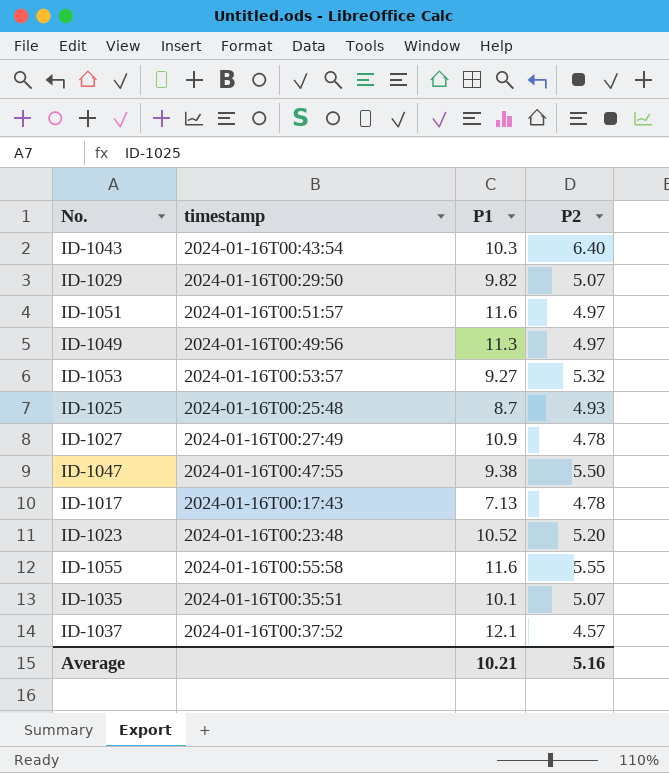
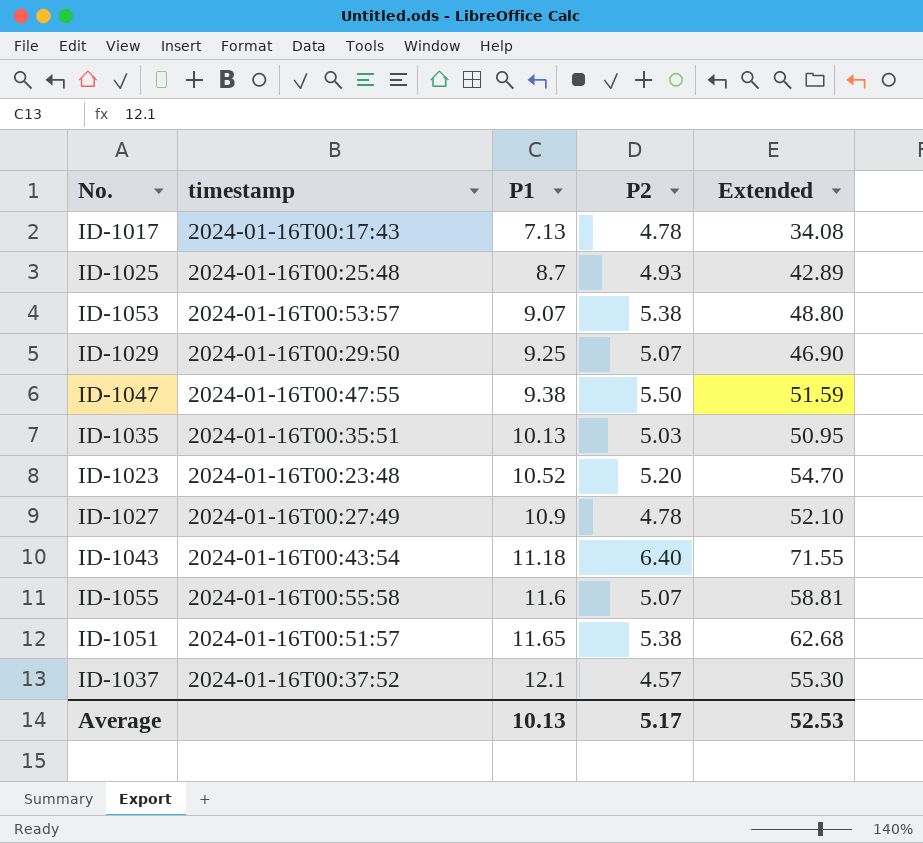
row order: none -> P1 ascending
column Extended | formula: none -> [P1] * [P2]
row ID-1049: 2024-01-16T00:49:56 | 11.3 | 4.97 -> none
ID-1053 | P1: 9.27 -> 9.07
ID-1053 | P2: 5.32 -> 5.38
ID-1029 | P1: 9.82 -> 9.25
ID-1035 | P1: 10.1 -> 10.13
ID-1035 | P2: 5.07 -> 5.03
ID-1043 | P1: 10.3 -> 11.18
ID-1055 | P2: 5.55 -> 5.07
ID-1051 | P1: 11.6 -> 11.65
ID-1051 | P2: 4.97 -> 5.38
Average | P1: 10.21 -> 10.13
Average | P2: 5.16 -> 5.17

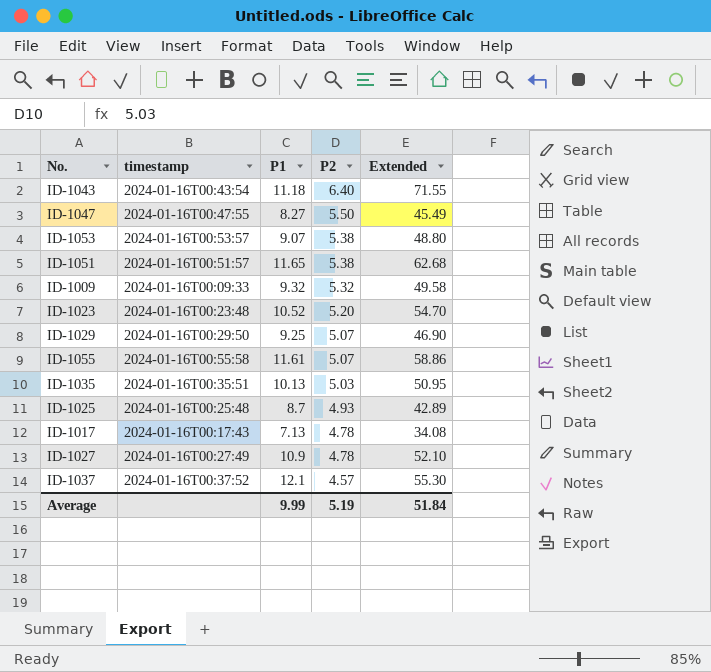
row order: P1 ascending -> P2 descending
ID-1047 | P1: 9.38 -> 8.27
ID-1047 | Extended: 51.59 -> 45.49
row ID-1009: none -> 2024-01-16T00:09:33 | 9.32 | 5.32 | 49.58
ID-1055 | P1: 11.6 -> 11.61
ID-1055 | Extended: 58.81 -> 58.86
Average | P1: 10.13 -> 9.99
Average | P2: 5.17 -> 5.19
Average | Extended: 52.53 -> 51.84

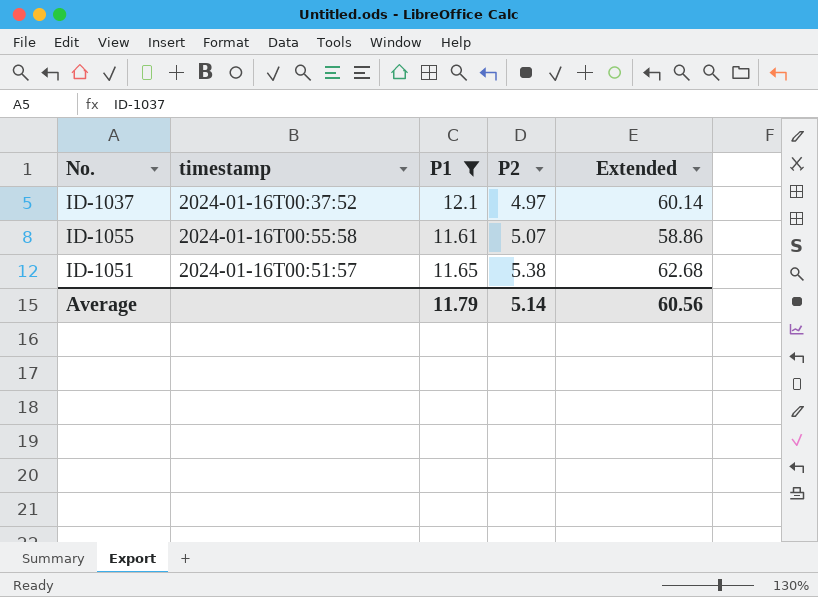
filter: none -> P1 >= 11.61
row order: P2 descending -> P2 ascending
ID-1037 | P2: 4.57 -> 4.97
ID-1037 | Extended: 55.30 -> 60.14
Average | P1: 9.99 -> 11.79
Average | P2: 5.19 -> 5.14
Average | Extended: 51.84 -> 60.56

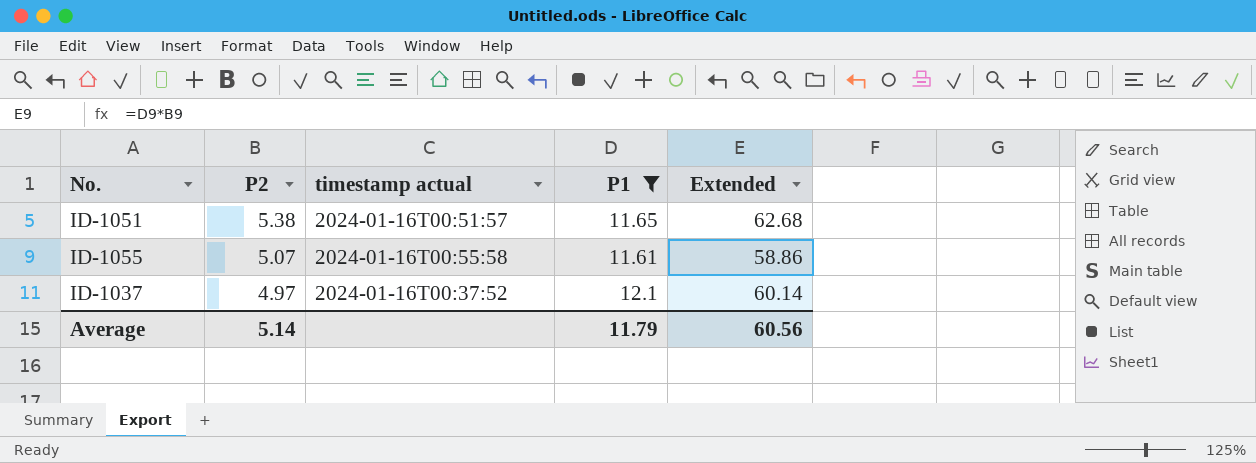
row order: P2 ascending -> P2 descending
column P2 | position: 4 -> 2
column name: timestamp -> timestamp actual

